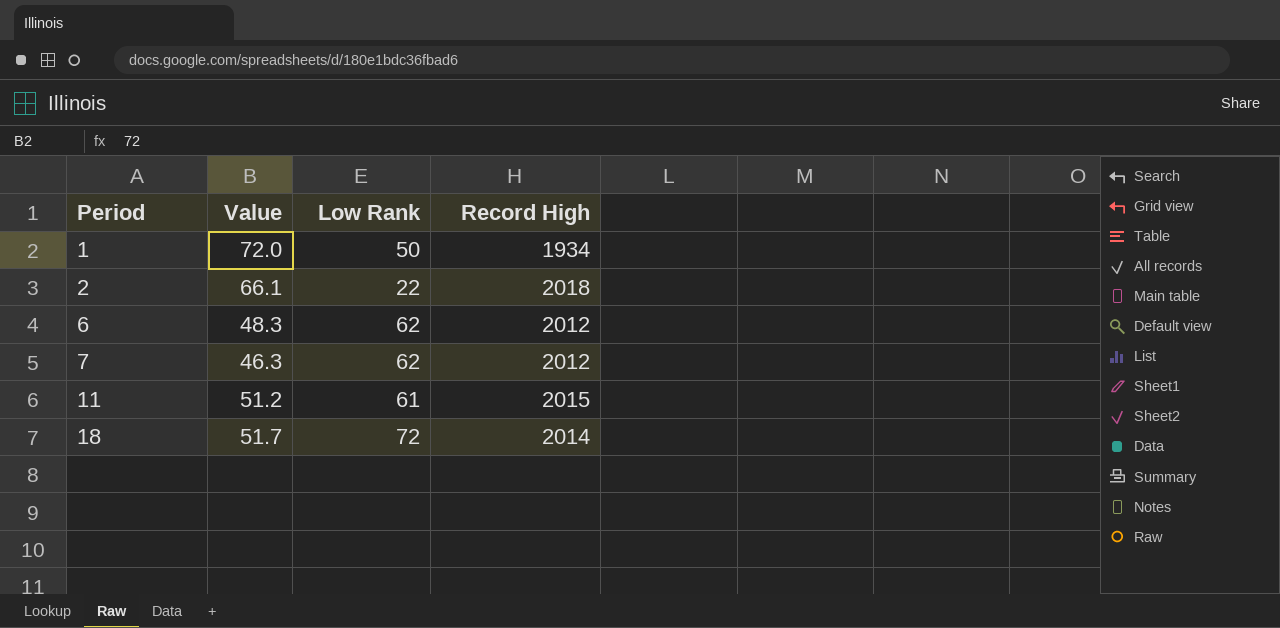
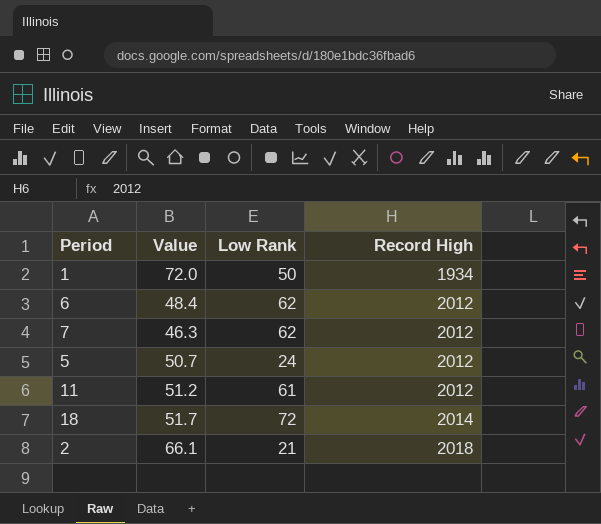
row order: Period ascending -> Record High ascending
6 | Value: 48.3 -> 48.4
row 5: none -> 50.7 | 24 | 2012
11 | Record High: 2015 -> 2012
2 | Low Rank: 22 -> 21

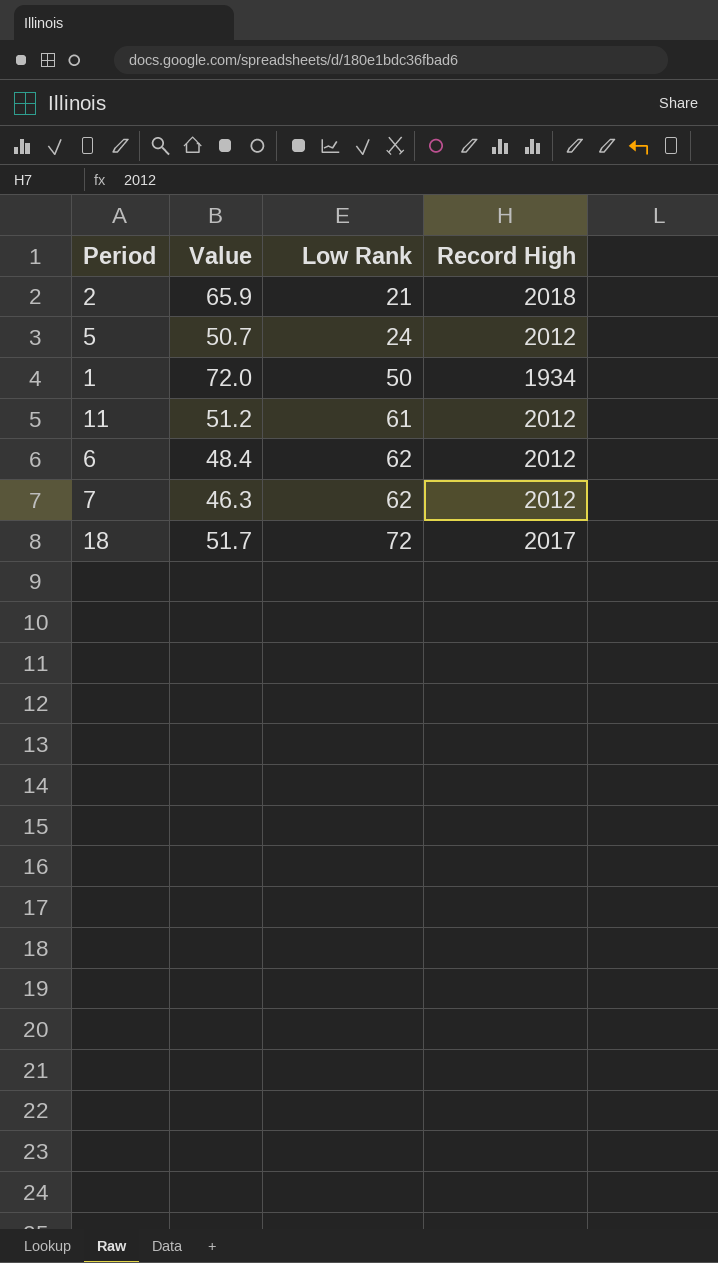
row order: Record High ascending -> Low Rank ascending
2 | Value: 66.1 -> 65.9
18 | Record High: 2014 -> 2017

